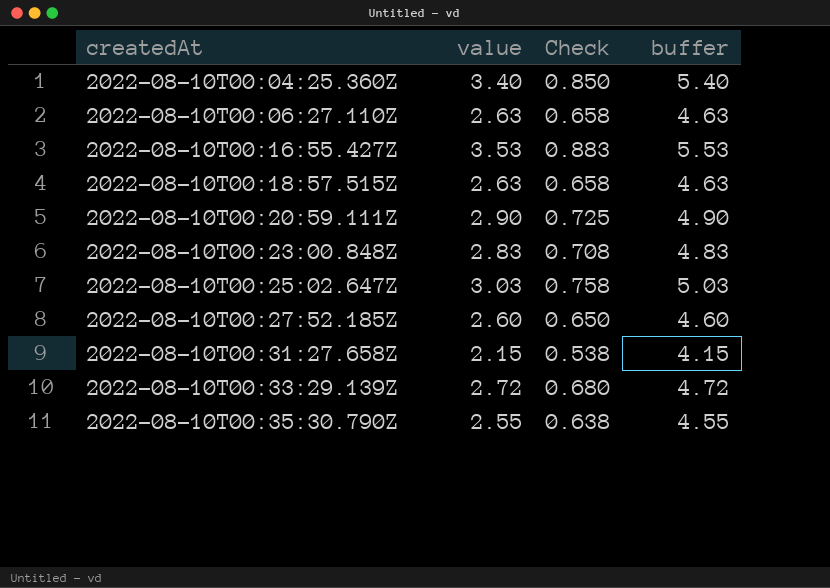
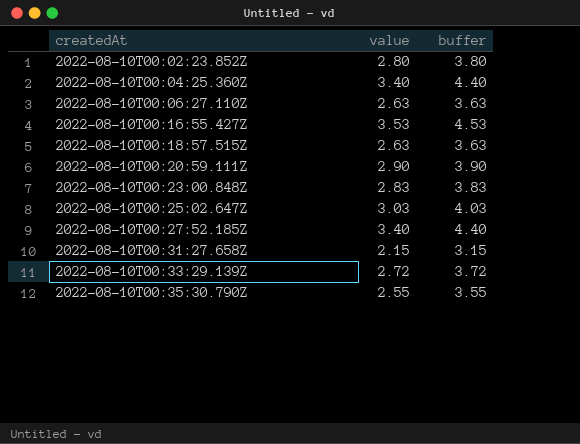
column Check | formula: [value] * 0.25 -> none
column buffer | formula: [value] + 2 -> [value] + 1
row 2022-08-10T00:02:23.852Z: none -> 2.80 | 3.80
2022-08-10T00:27:52.185Z | value: 2.60 -> 3.40

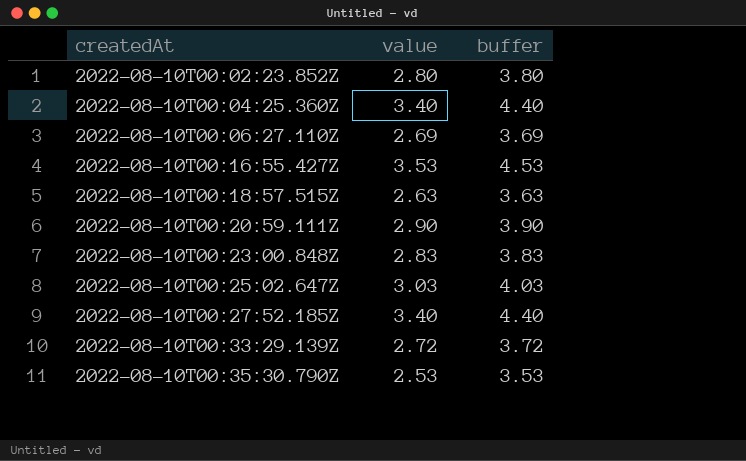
row 2022-08-10T00:31:27.658Z: 2.15 | 3.15 -> none
2022-08-10T00:06:27.110Z | value: 2.63 -> 2.69
2022-08-10T00:06:27.110Z | buffer: 3.63 -> 3.69
2022-08-10T00:35:30.790Z | value: 2.55 -> 2.53
2022-08-10T00:35:30.790Z | buffer: 3.55 -> 3.53

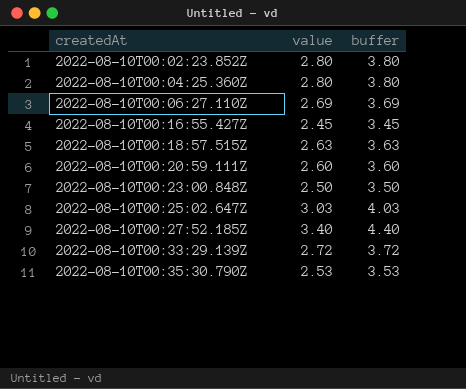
2022-08-10T00:04:25.360Z | value: 3.40 -> 2.80
2022-08-10T00:04:25.360Z | buffer: 4.40 -> 3.80
2022-08-10T00:16:55.427Z | value: 3.53 -> 2.45
2022-08-10T00:16:55.427Z | buffer: 4.53 -> 3.45
2022-08-10T00:20:59.111Z | value: 2.90 -> 2.60
2022-08-10T00:20:59.111Z | buffer: 3.90 -> 3.60
2022-08-10T00:23:00.848Z | value: 2.83 -> 2.50
2022-08-10T00:23:00.848Z | buffer: 3.83 -> 3.50

